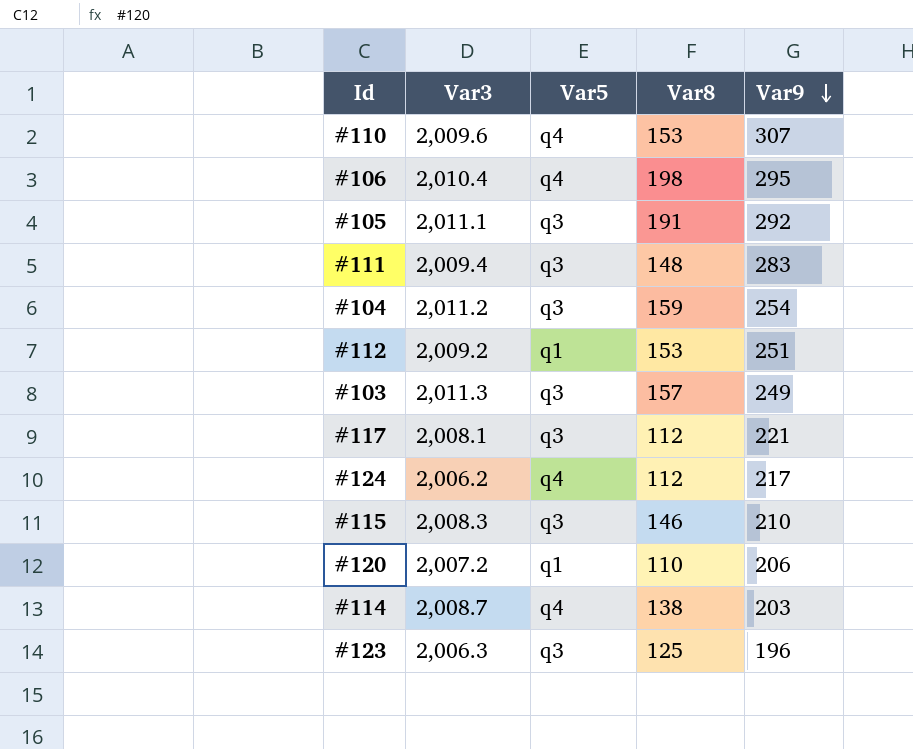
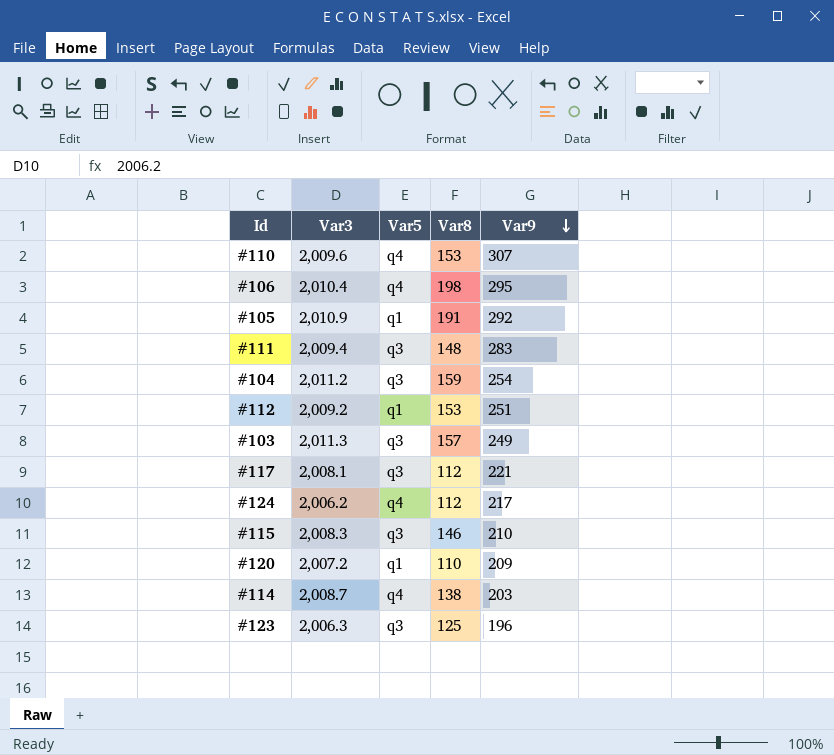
#105 | Var3: 2,011.1 -> 2,010.9
#105 | Var5: q3 -> q1
#120 | Var9: 206 -> 209

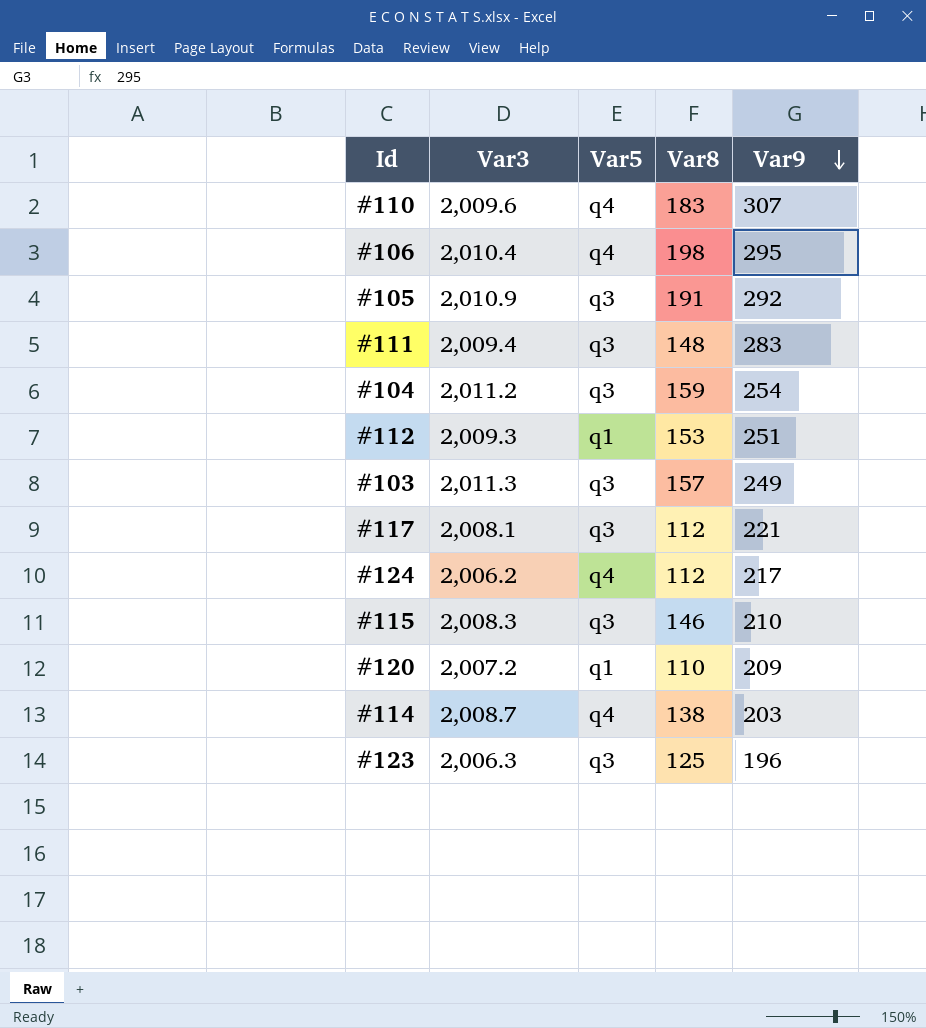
#110 | Var8: 153 -> 183
#105 | Var5: q1 -> q3
#112 | Var3: 2,009.2 -> 2,009.3

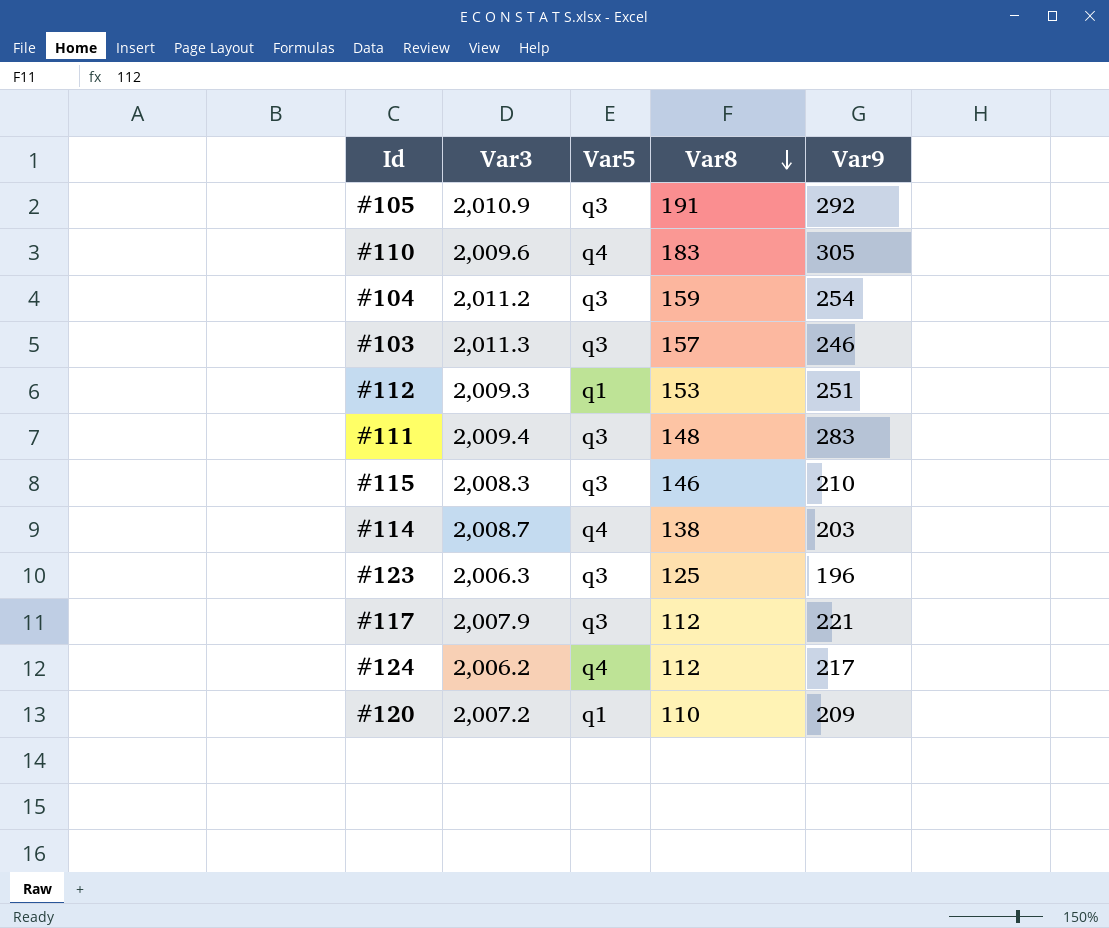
row order: Var9 descending -> Var8 descending
row #106: 2,010.4 | q4 | 198 | 295 -> none
#110 | Var9: 307 -> 305
#103 | Var9: 249 -> 246
#117 | Var3: 2,008.1 -> 2,007.9

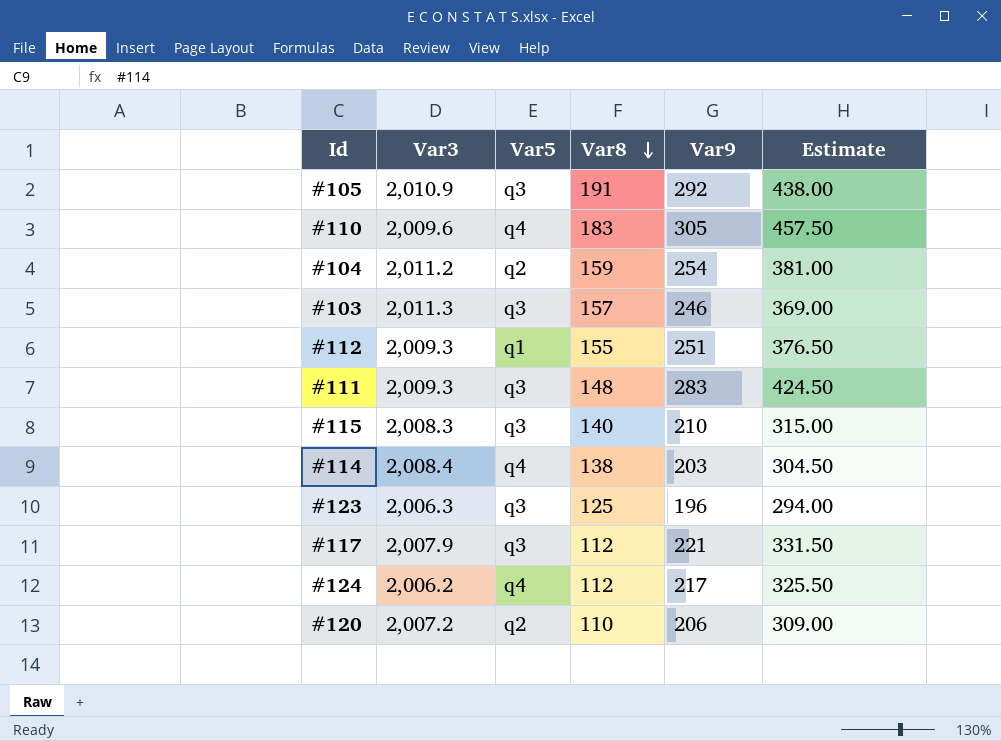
column Estimate | formula: none -> [Var9] * 1.5
#104 | Var5: q3 -> q2
#112 | Var8: 153 -> 155
#111 | Var3: 2,009.4 -> 2,009.3
#115 | Var8: 146 -> 140
#114 | Var3: 2,008.7 -> 2,008.4
#120 | Var5: q1 -> q2
#120 | Var9: 209 -> 206

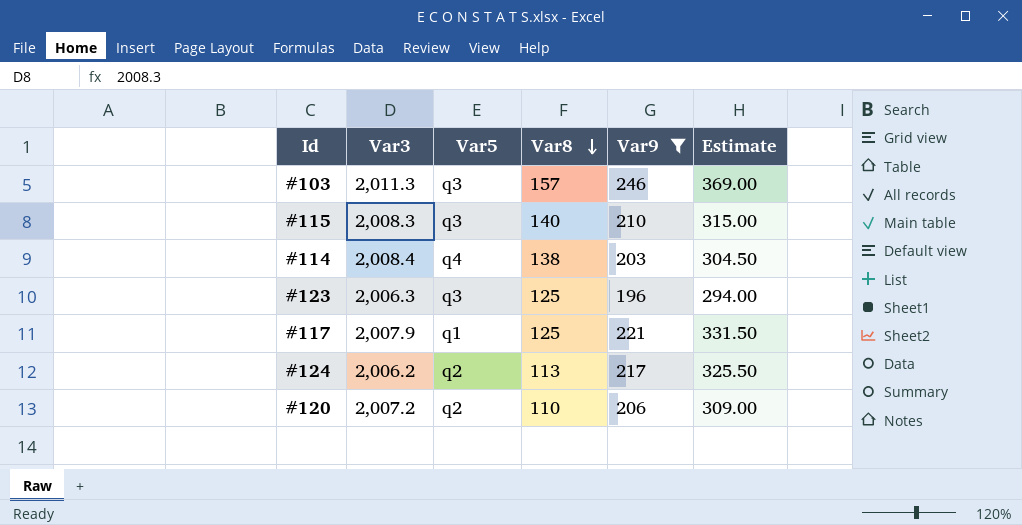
filter: none -> Var9 <= 246
#117 | Var5: q3 -> q1
#117 | Var8: 112 -> 125
#124 | Var5: q4 -> q2
#124 | Var8: 112 -> 113

